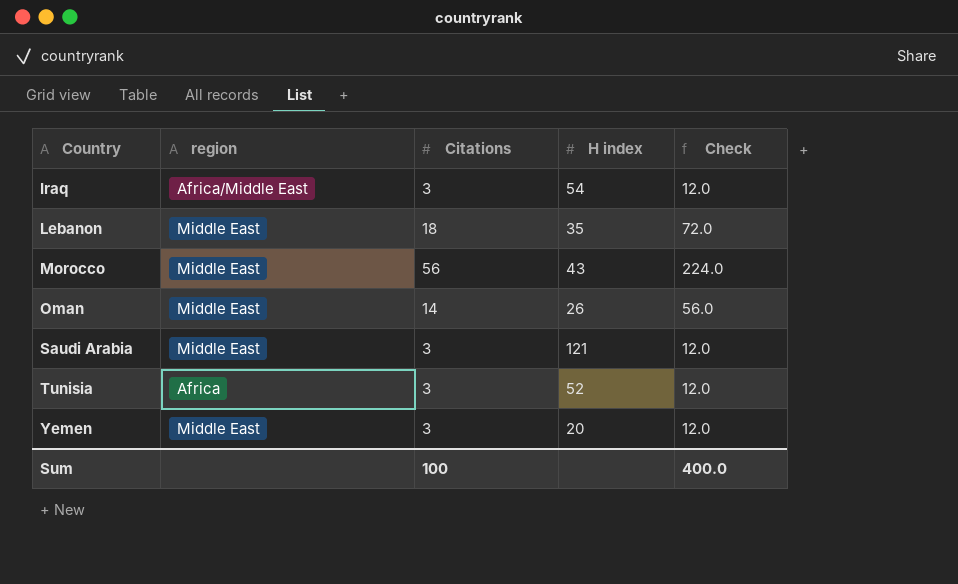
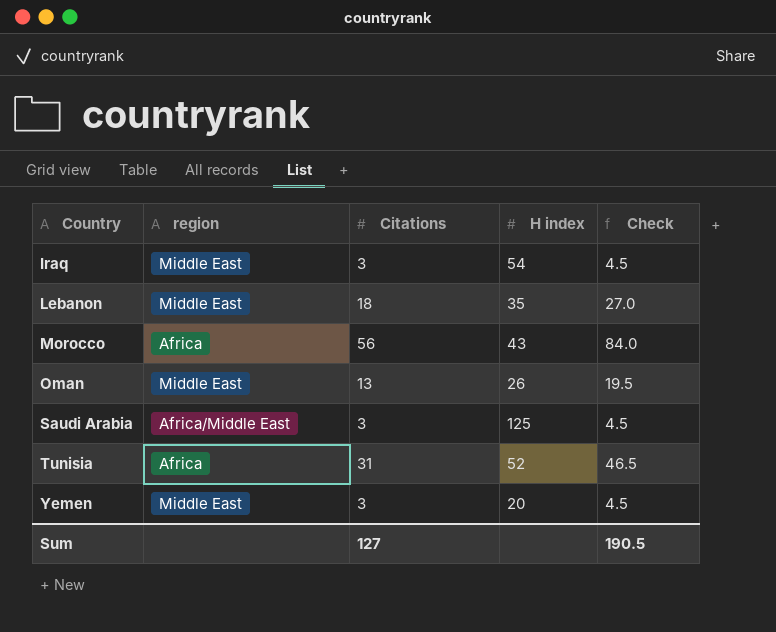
column Check | formula: [Citations] * 4 -> [Citations] * 1.5
Iraq | region: Africa/Middle East -> Middle East
Morocco | region: Middle East -> Africa
Oman | Citations: 14 -> 13
Saudi Arabia | region: Middle East -> Africa/Middle East
Saudi Arabia | H index: 121 -> 125
Tunisia | Citations: 3 -> 31
Sum | Citations: 100 -> 127
Sum | Check: 400.0 -> 190.5

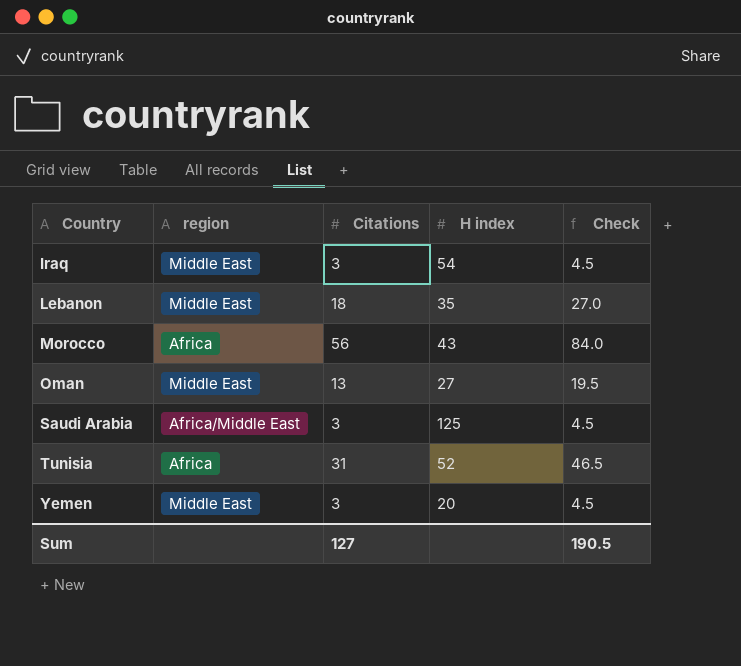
Oman | H index: 26 -> 27

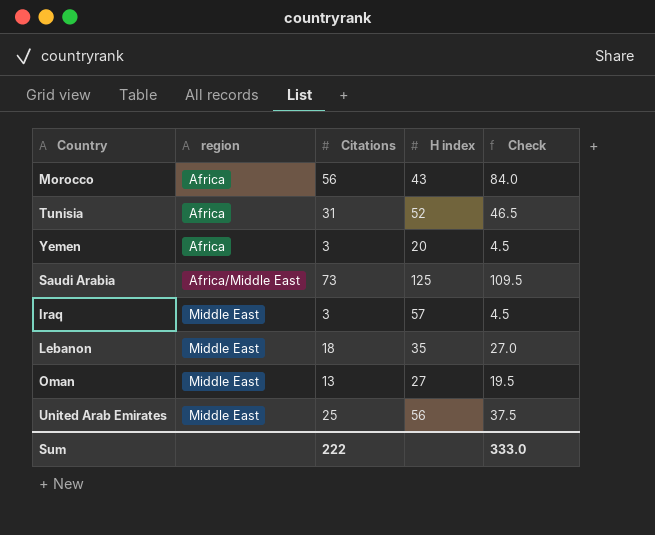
row order: Country ascending -> region ascending
Yemen | region: Middle East -> Africa
Saudi Arabia | Citations: 3 -> 73
Saudi Arabia | Check: 4.5 -> 109.5
Iraq | H index: 54 -> 57
row United Arab Emirates: none -> Middle East | 25 | 56 | 37.5
Sum | Citations: 127 -> 222
Sum | Check: 190.5 -> 333.0

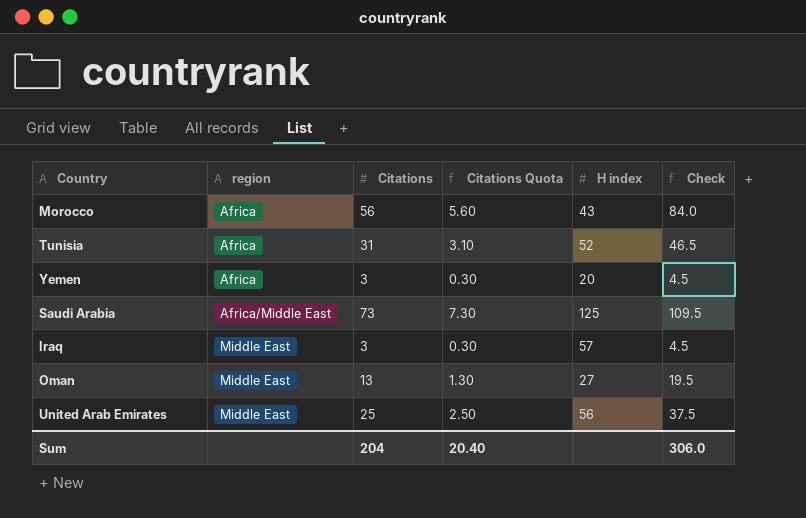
column Citations Quota | formula: none -> [Citations] * 0.1
row Lebanon: Middle East | 18 | 35 | 27.0 -> none
Sum | Citations: 222 -> 204
Sum | Check: 333.0 -> 306.0

